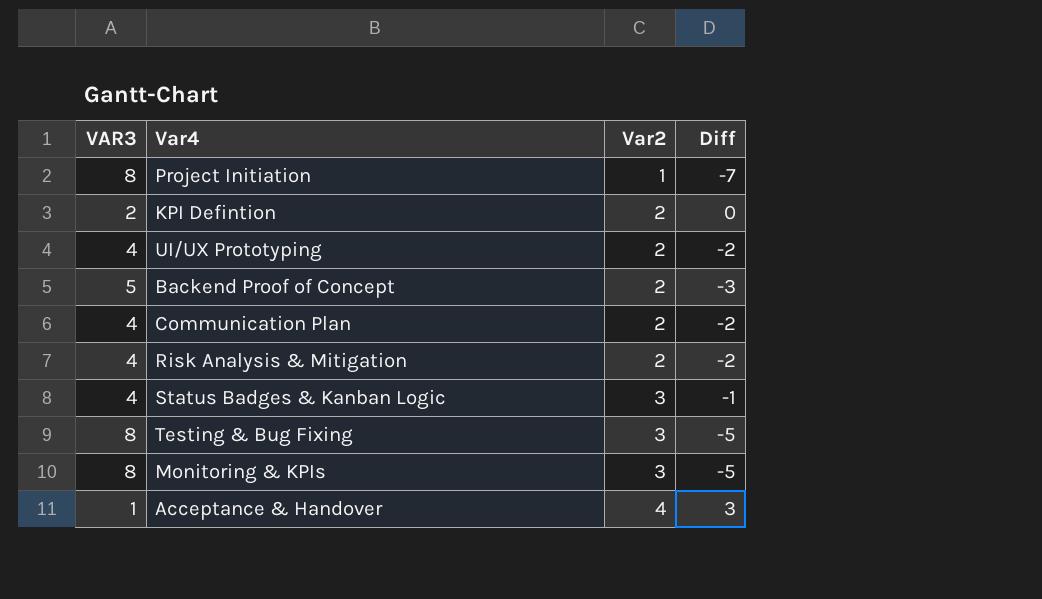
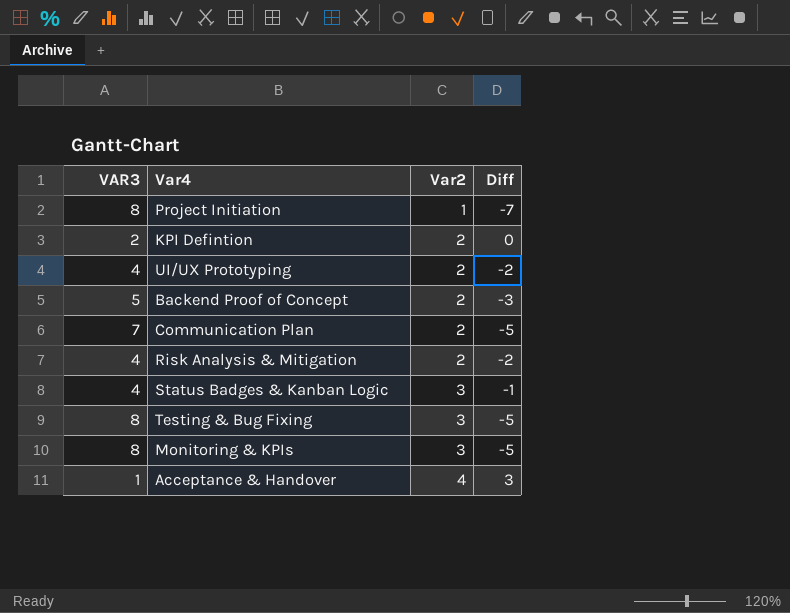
Communication Plan | VAR3: 4 -> 7
Communication Plan | Diff: -2 -> -5

